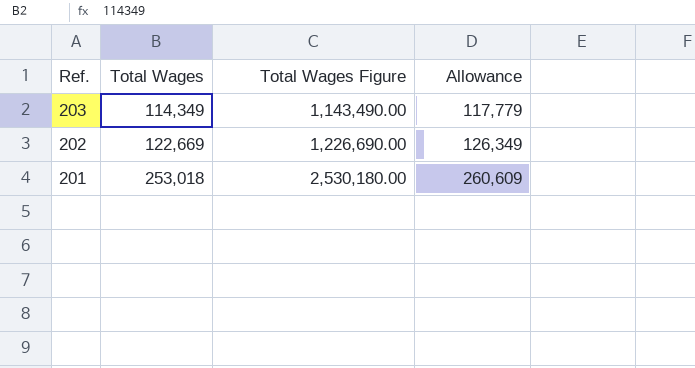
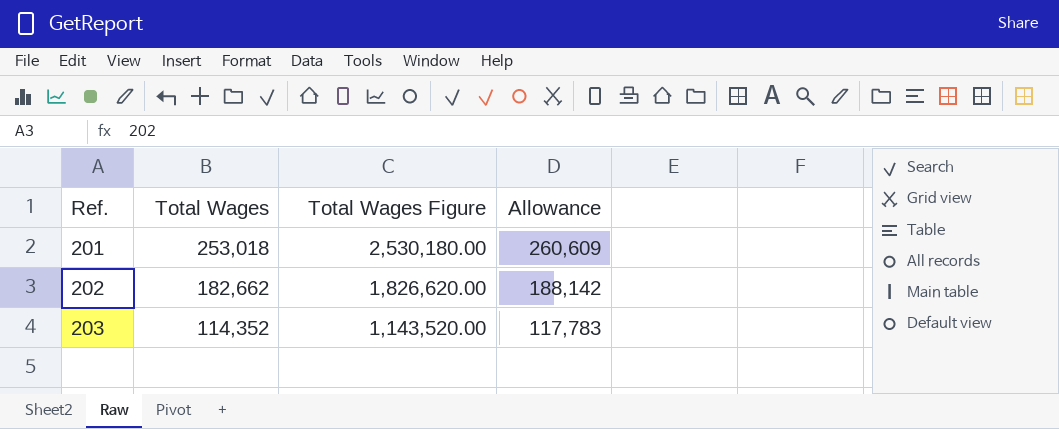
row order: Ref. descending -> Ref. ascending
202 | Total Wages: 122,669 -> 182,662
202 | Total Wages Figure: 1,226,690.00 -> 1,826,620.00
202 | Allowance: 126,349 -> 188,142
203 | Total Wages: 114,349 -> 114,352
203 | Total Wages Figure: 1,143,490.00 -> 1,143,520.00
203 | Allowance: 117,779 -> 117,783

